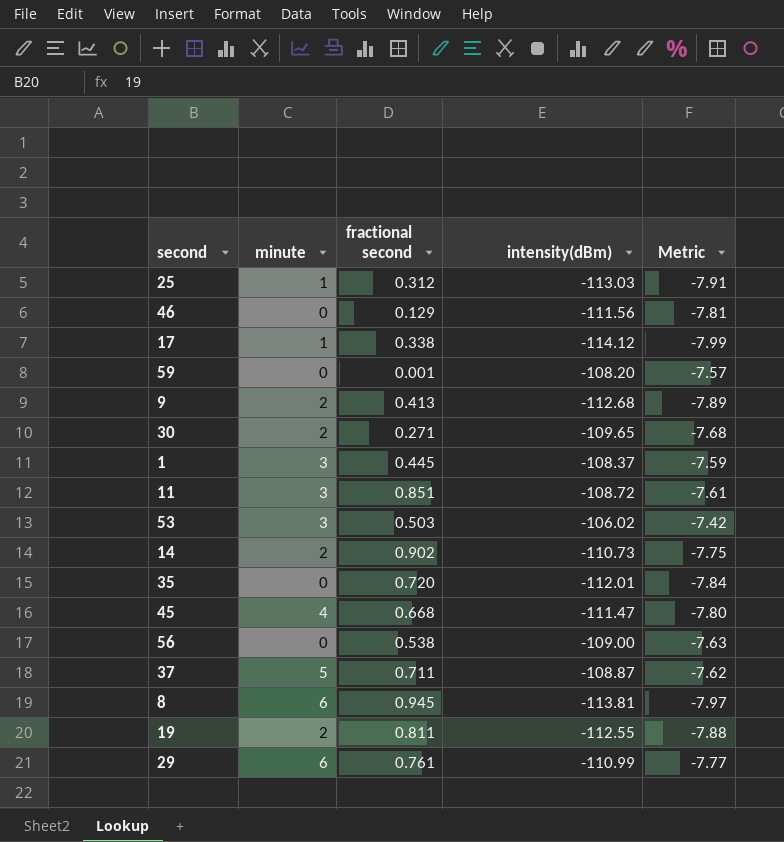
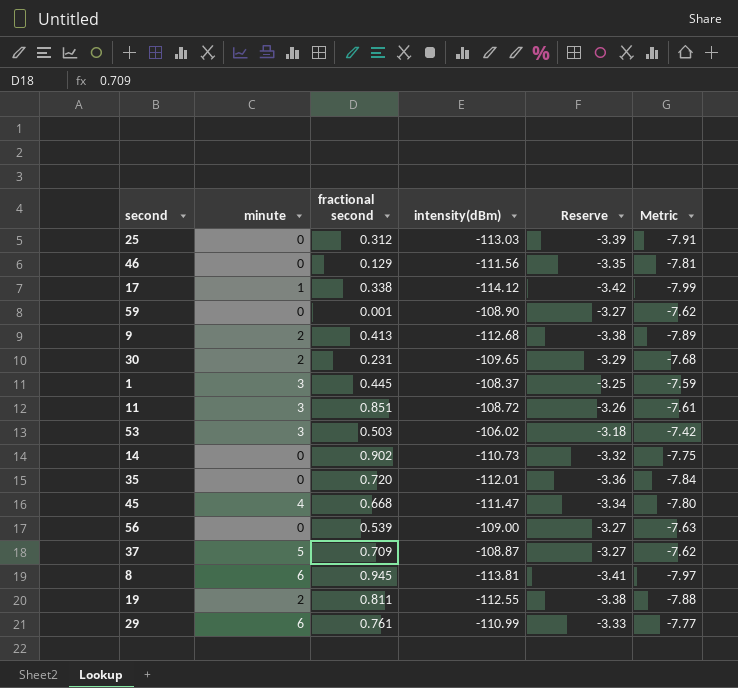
column Reserve | formula: none -> [intensity(dBm)] * 0.03
25 | minute: 1 -> 0
59 | intensity(dBm): -108.20 -> -108.90
59 | Metric: -7.57 -> -7.62
30 | fractional second: 0.271 -> 0.231
14 | minute: 2 -> 0
56 | fractional second: 0.538 -> 0.539
37 | fractional second: 0.711 -> 0.709

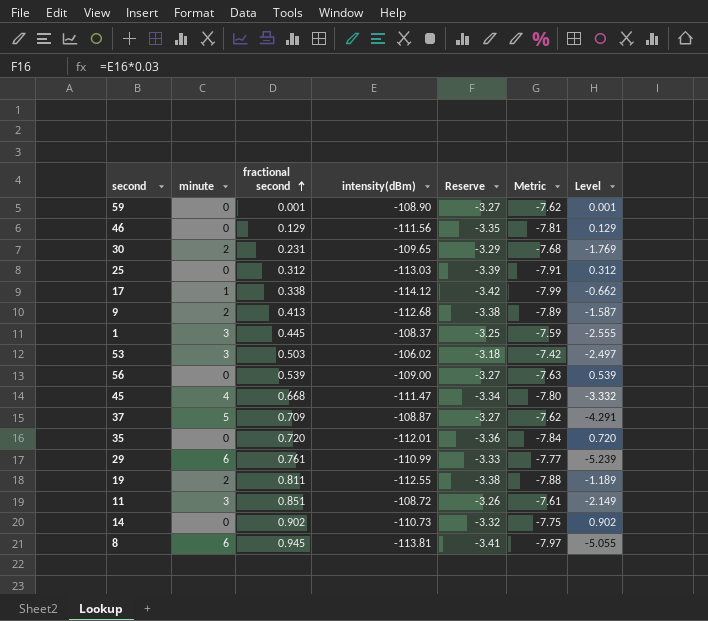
row order: none -> fractional second ascending
column Level | formula: none -> [fractional second] - [minute]

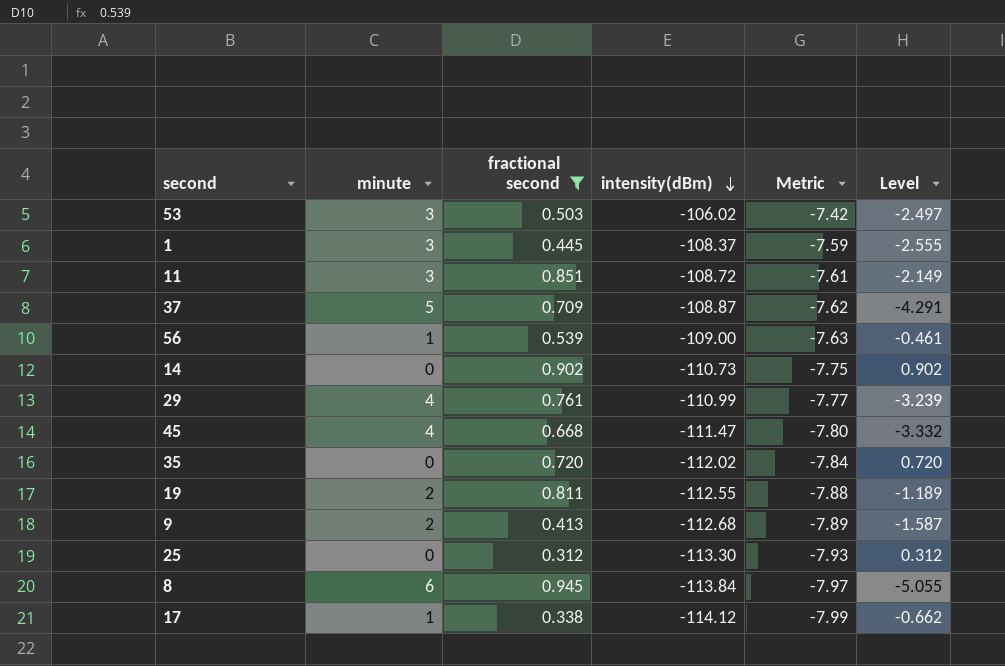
filter: none -> fractional second >= 0.312
row order: fractional second ascending -> intensity(dBm) descending
column Reserve | formula: [intensity(dBm)] * 0.03 -> none
56 | minute: 0 -> 1
56 | Level: 0.539 -> -0.461
29 | minute: 6 -> 4
29 | Level: -5.239 -> -3.239
35 | intensity(dBm): -112.01 -> -112.02
25 | intensity(dBm): -113.03 -> -113.30
25 | Metric: -7.91 -> -7.93
8 | intensity(dBm): -113.81 -> -113.84

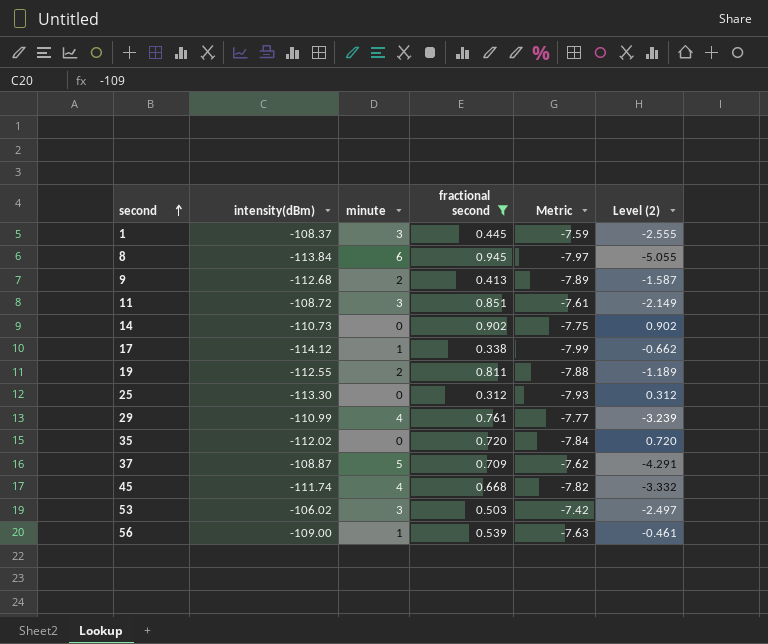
row order: intensity(dBm) descending -> second ascending
column intensity(dBm) | position: 4 -> 2
column name: Level -> Level (2)
45 | intensity(dBm): -111.47 -> -111.74
45 | Metric: -7.80 -> -7.82

